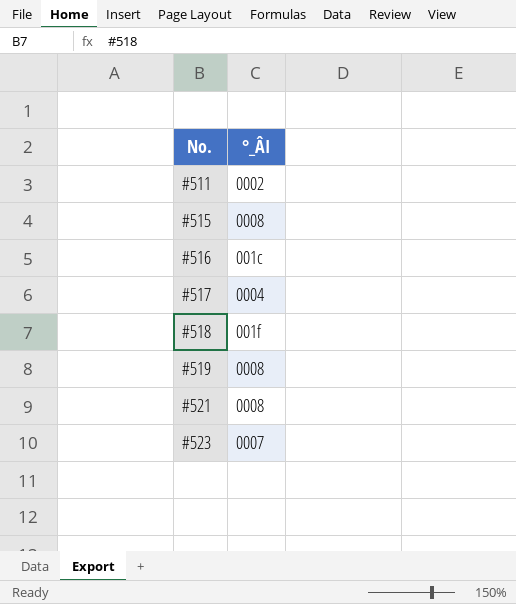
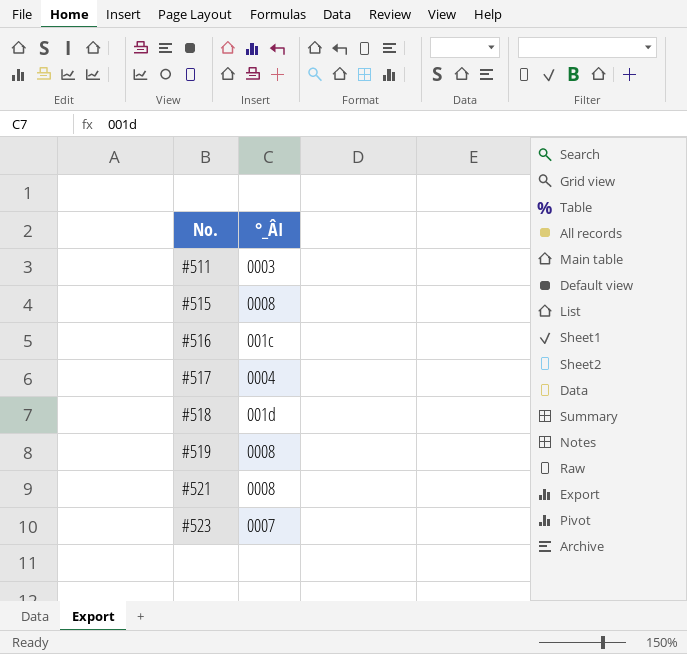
#511 | °_ÂI: 0002 -> 0003
#518 | °_ÂI: 001f -> 001d

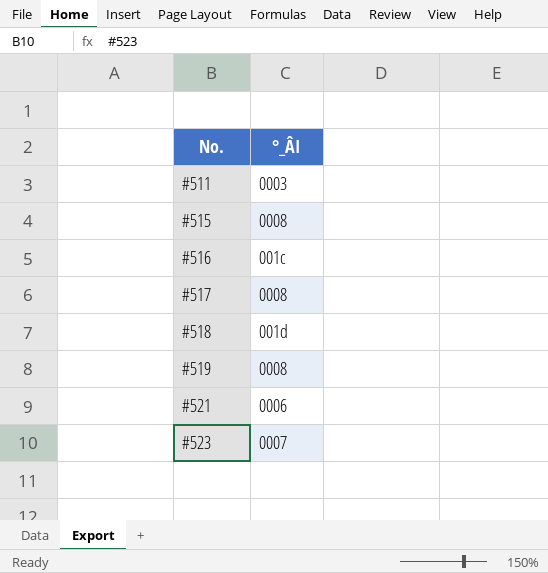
#517 | °_ÂI: 0004 -> 0008
#521 | °_ÂI: 0008 -> 0006

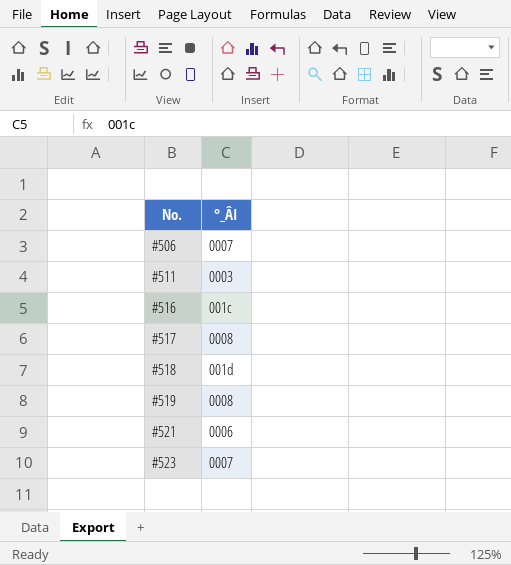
row #515: 0008 -> none
row #506: none -> 0007

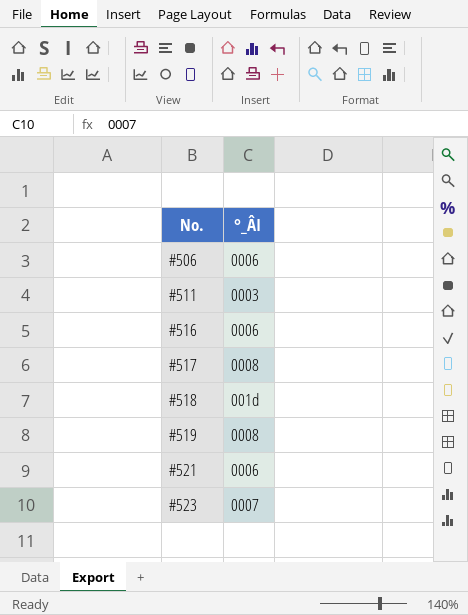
#506 | °_ÂI: 0007 -> 0006
#516 | °_ÂI: 001c -> 0006

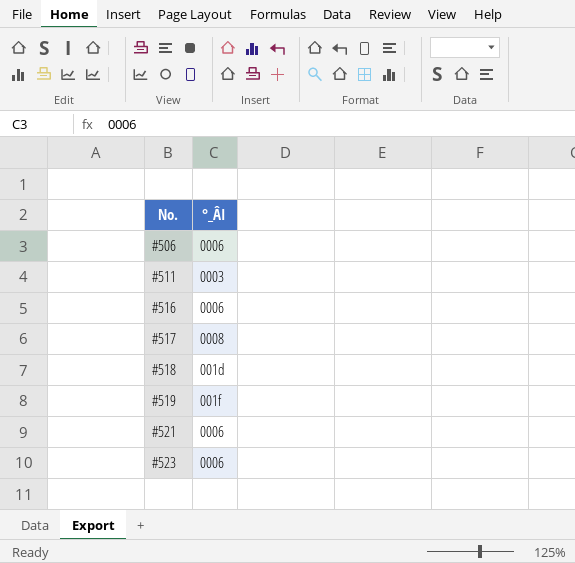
#519 | °_ÂI: 0008 -> 001f
#523 | °_ÂI: 0007 -> 0006

